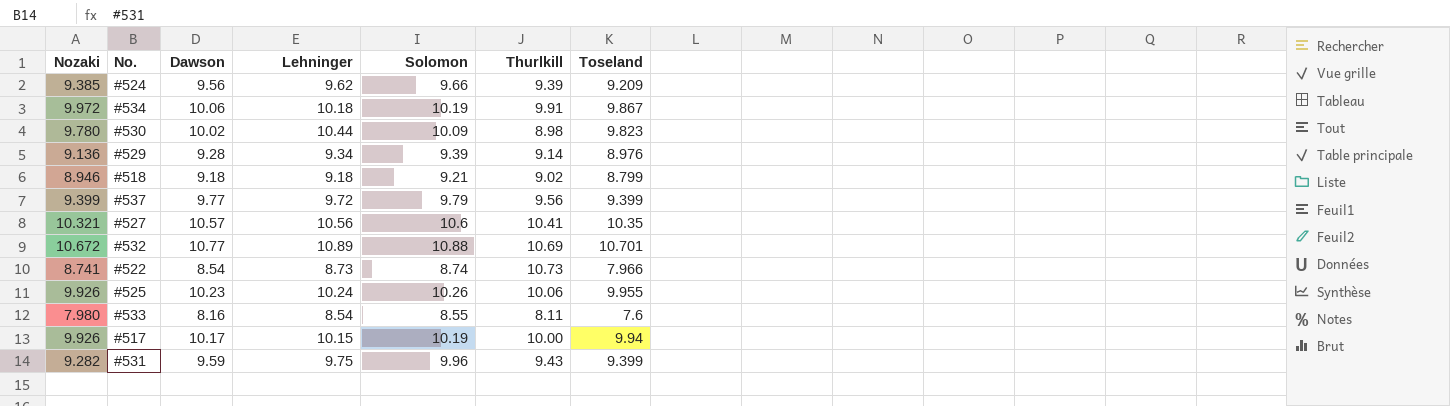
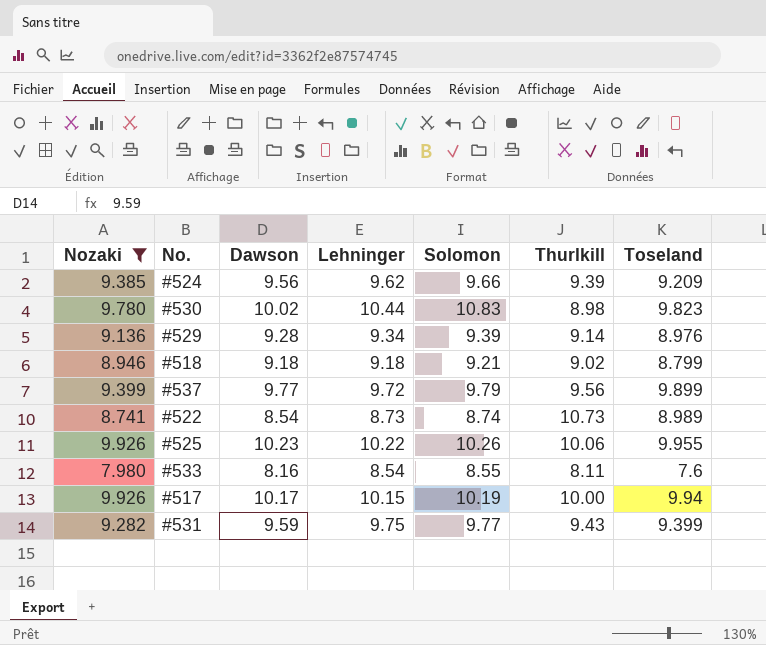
filter: none -> Nozaki <= 9.926
#530 | Solomon: 10.09 -> 10.83
#537 | Toseland: 9.399 -> 9.899
#522 | Toseland: 7.966 -> 8.989
#525 | Lehninger: 10.24 -> 10.22
#531 | Solomon: 9.96 -> 9.77

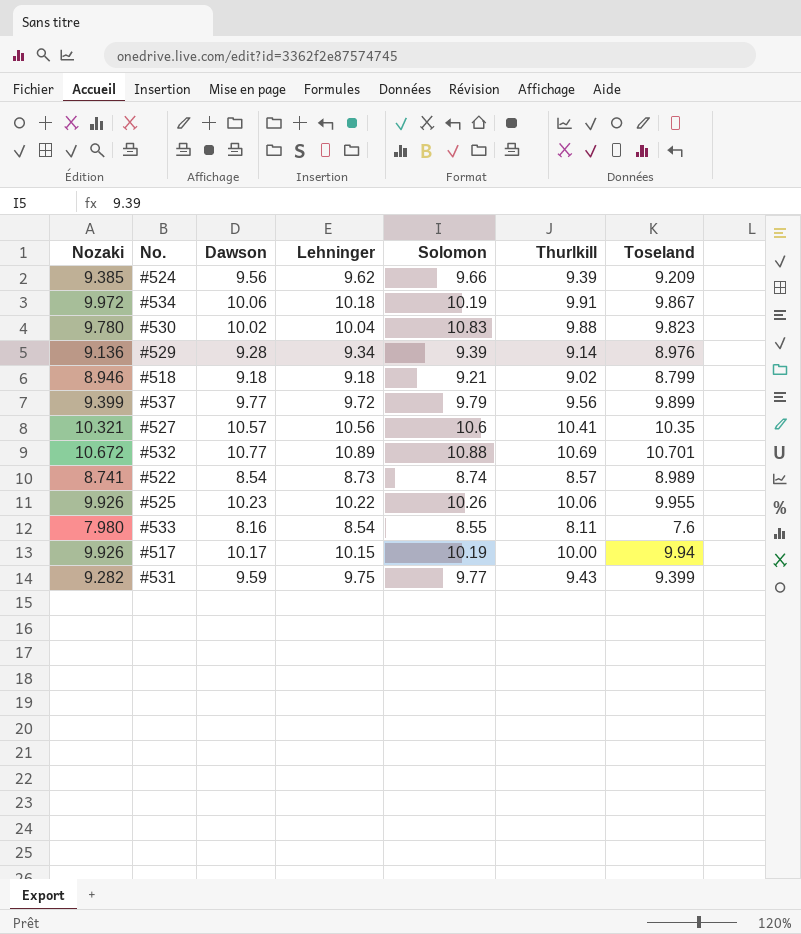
filter: Nozaki <= 9.926 -> none
#530 | Lehninger: 10.44 -> 10.04
#530 | Thurlkill: 8.98 -> 9.88
#522 | Thurlkill: 10.73 -> 8.57

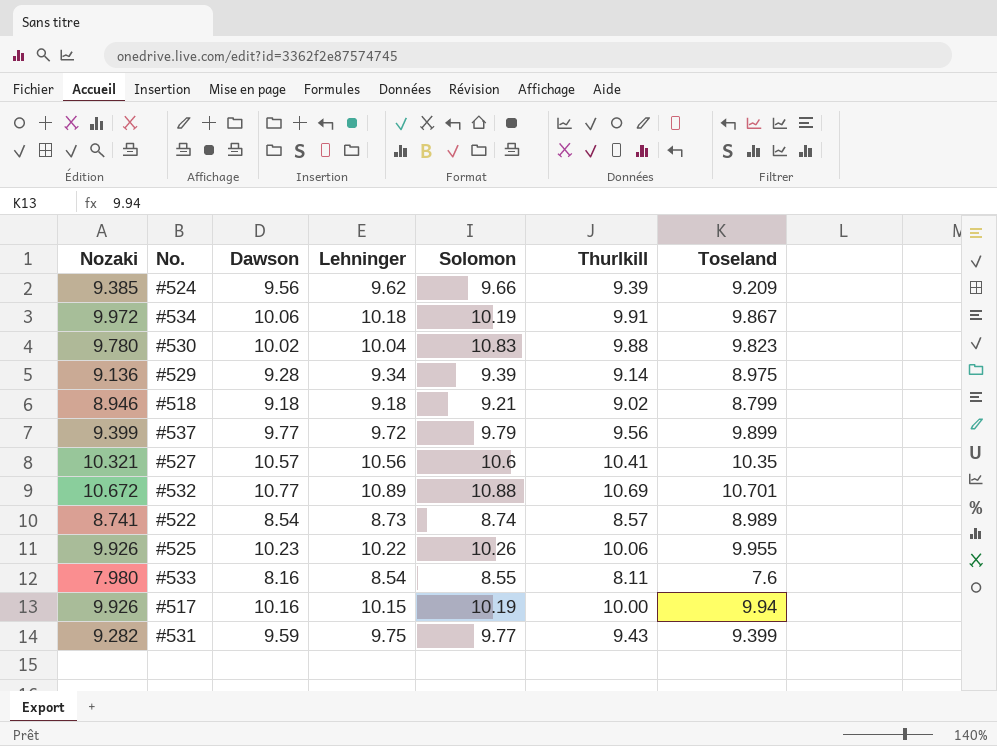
#529 | Toseland: 8.976 -> 8.975
#517 | Dawson: 10.17 -> 10.16

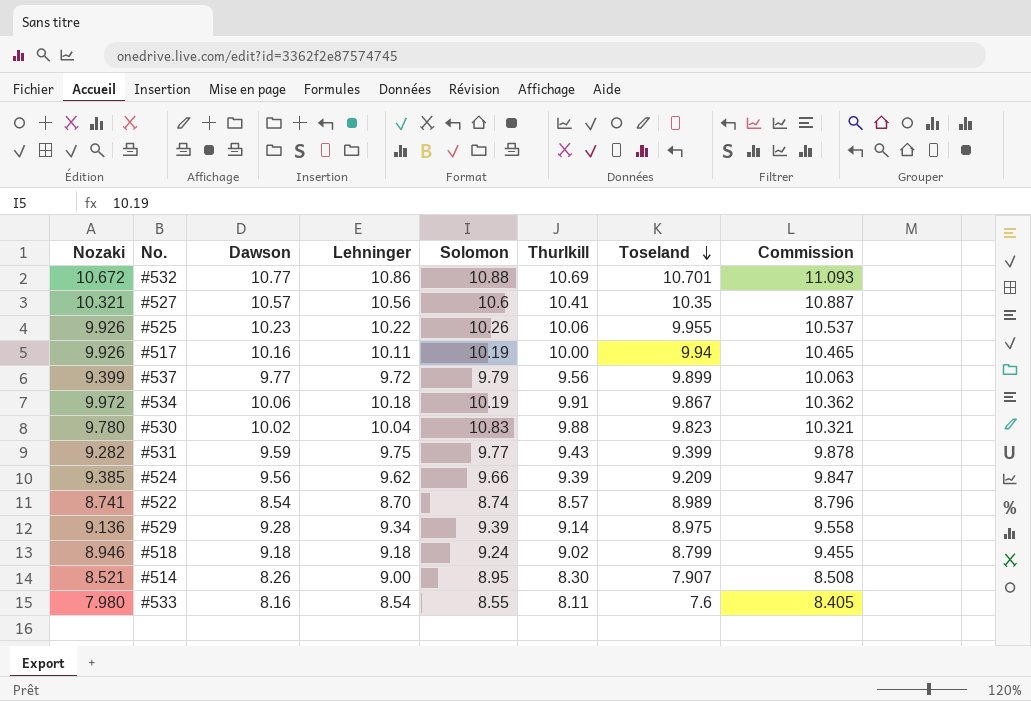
row order: none -> Toseland descending
column Commission | formula: none -> [Dawson] * 1.03
#532 | Lehninger: 10.89 -> 10.86
#517 | Lehninger: 10.15 -> 10.11
#522 | Lehninger: 8.73 -> 8.70
#518 | Solomon: 9.21 -> 9.24
row #514: none -> 8.521 | 8.26 | 9.00 | 8.95 | 8.30 | 7.907 | 8.508

